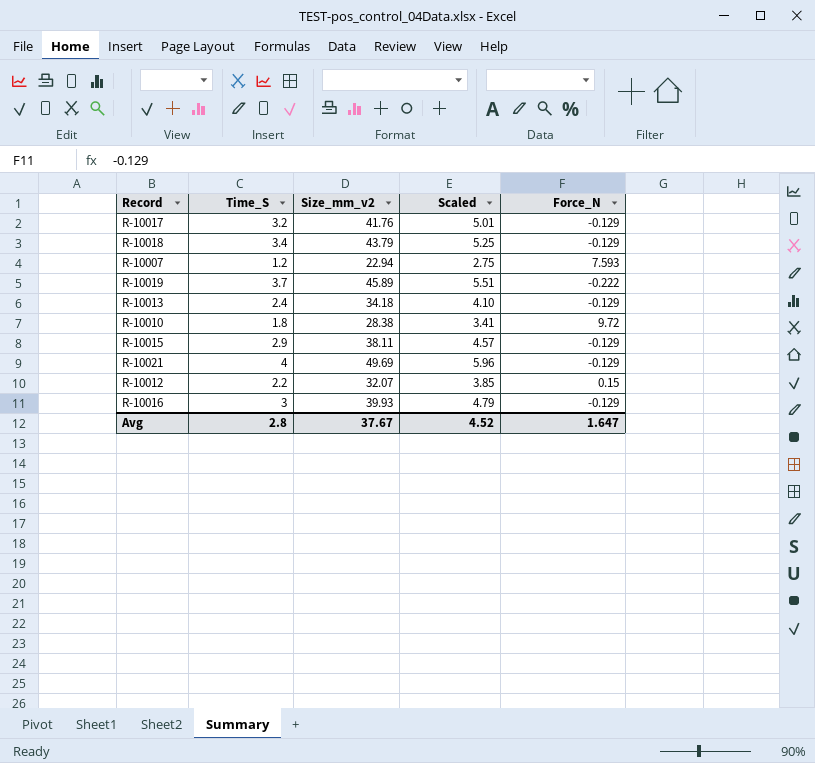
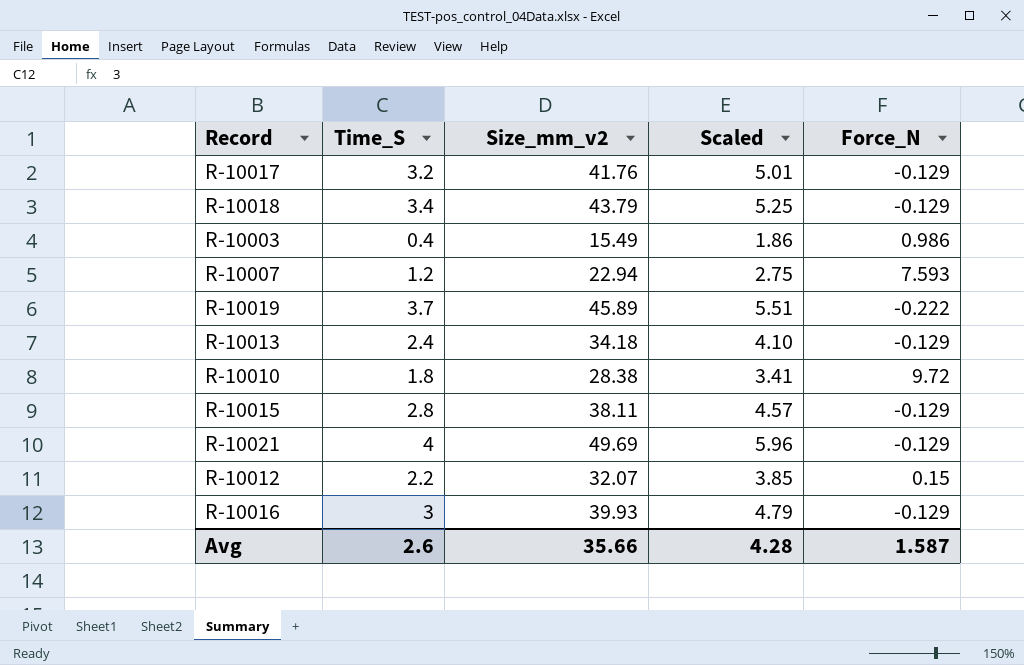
row R-10003: none -> 0.4 | 15.49 | 1.86 | 0.986
R-10015 | Time_S: 2.9 -> 2.8
Avg | Time_S: 2.8 -> 2.6
Avg | Size_mm_v2: 37.67 -> 35.66
Avg | Scaled: 4.52 -> 4.28
Avg | Force_N: 1.647 -> 1.587

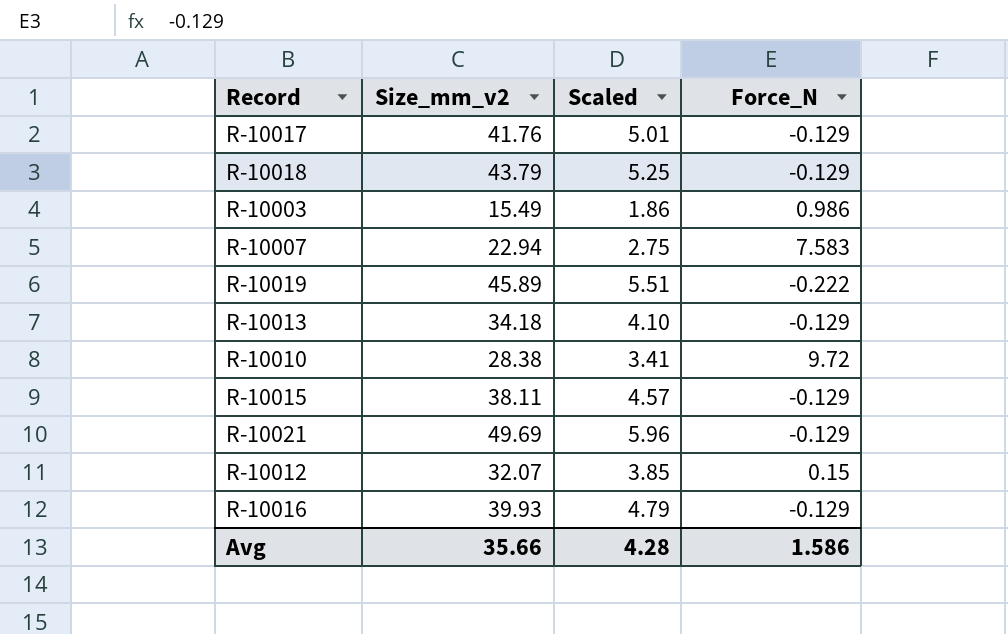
column Time_S | position: 2 -> none
R-10007 | Force_N: 7.593 -> 7.583
Avg | Force_N: 1.587 -> 1.586

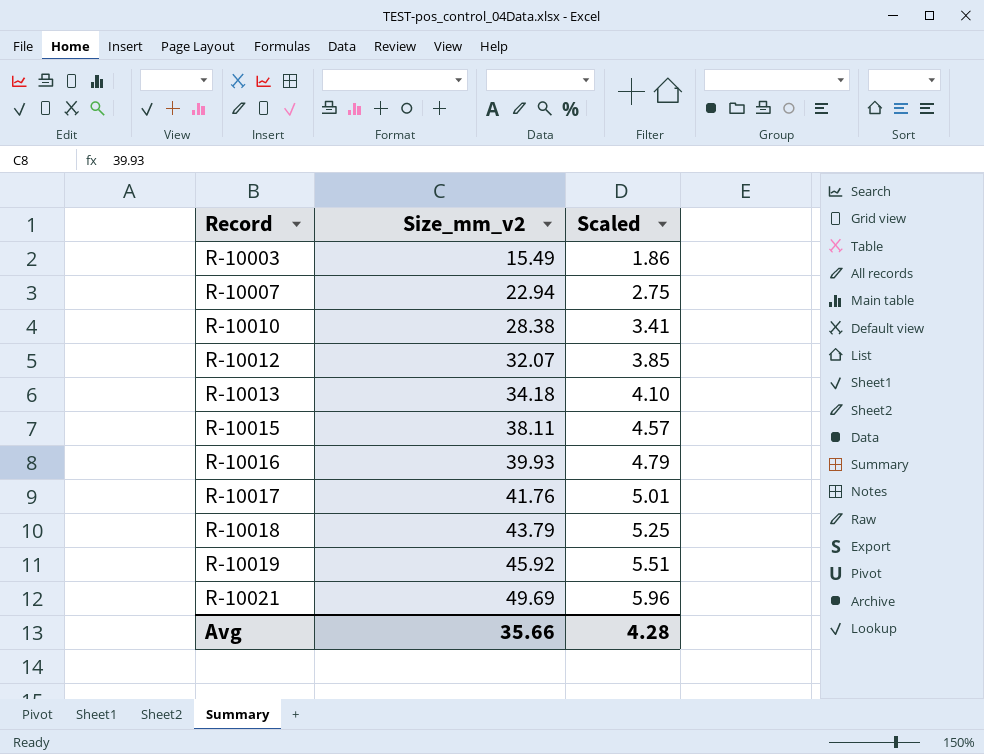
row order: none -> Record ascending
column Force_N | position: 4 -> none
R-10019 | Size_mm_v2: 45.89 -> 45.92

